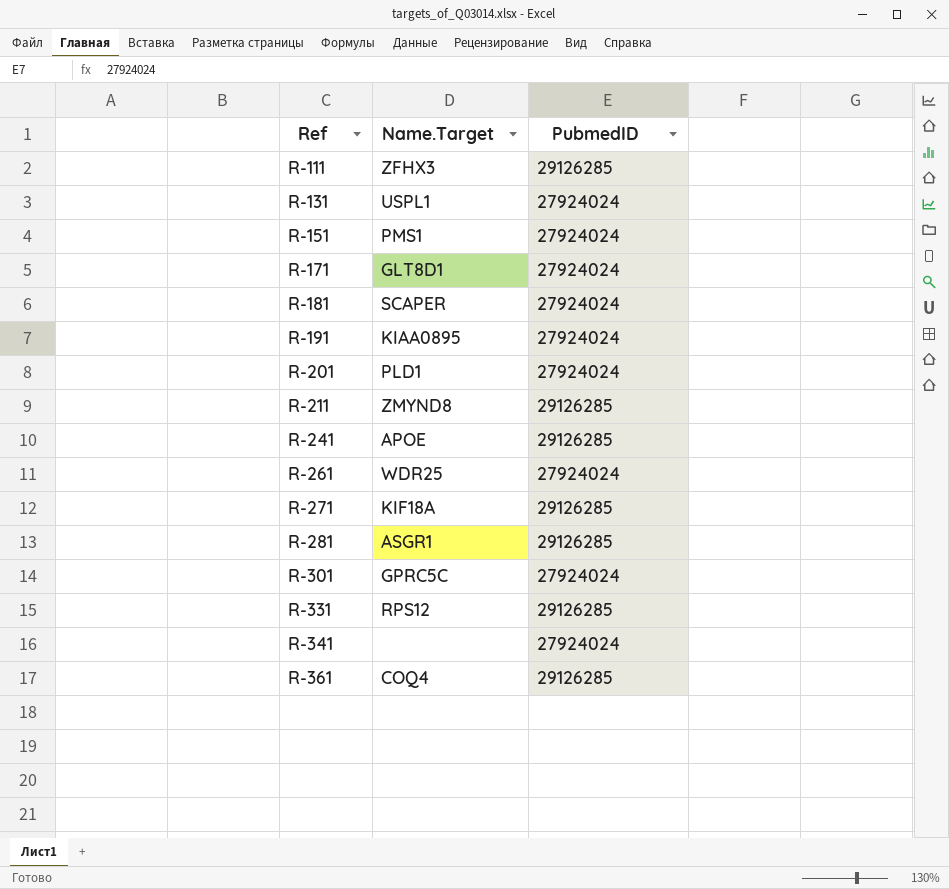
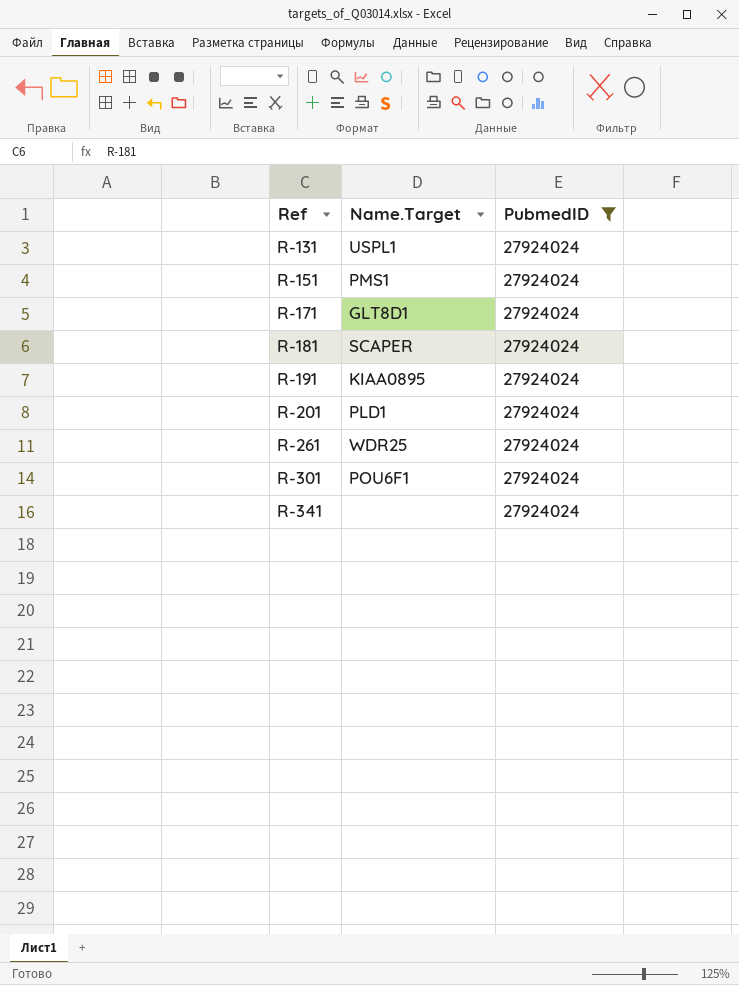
filter: none -> PubmedID = 27924024
R-301 | Name.Target: GPRC5C -> POU6F1

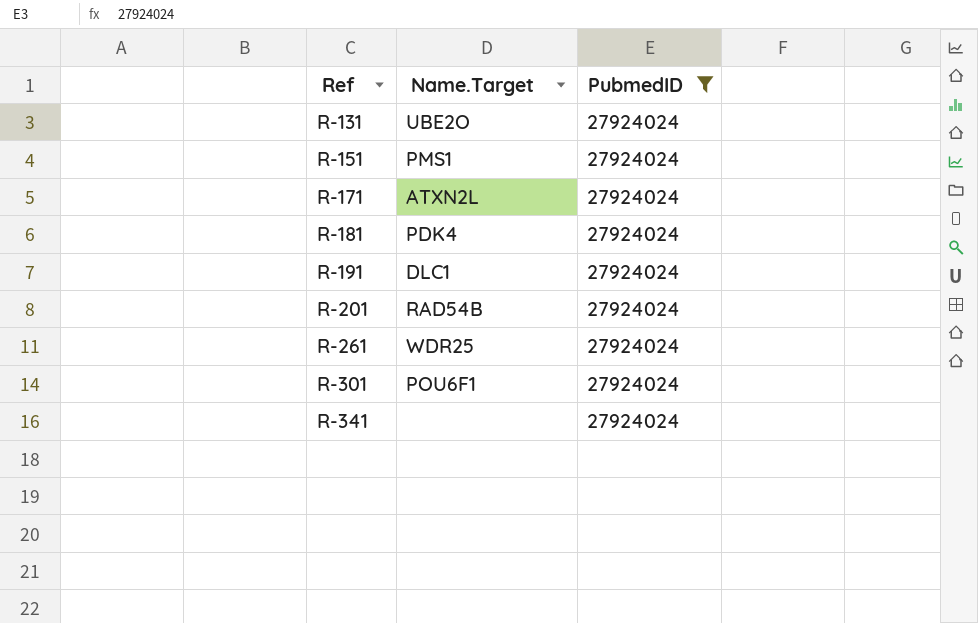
R-131 | Name.Target: USPL1 -> UBE2O
R-171 | Name.Target: GLT8D1 -> ATXN2L
R-181 | Name.Target: SCAPER -> PDK4
R-191 | Name.Target: KIAA0895 -> DLC1
R-201 | Name.Target: PLD1 -> RAD54B

